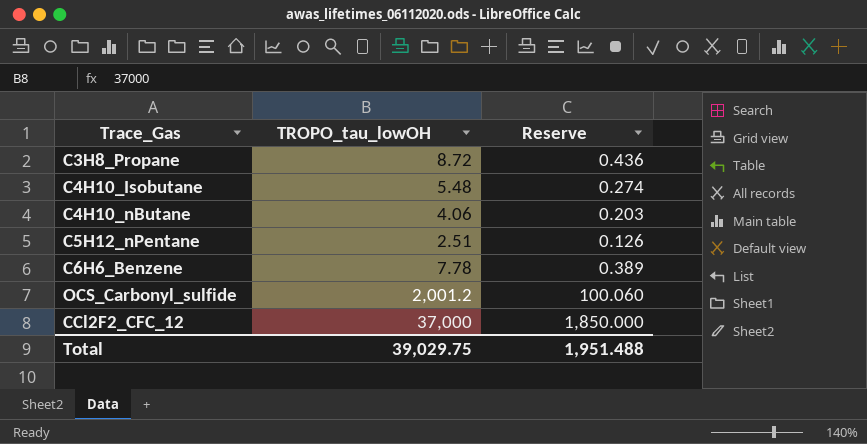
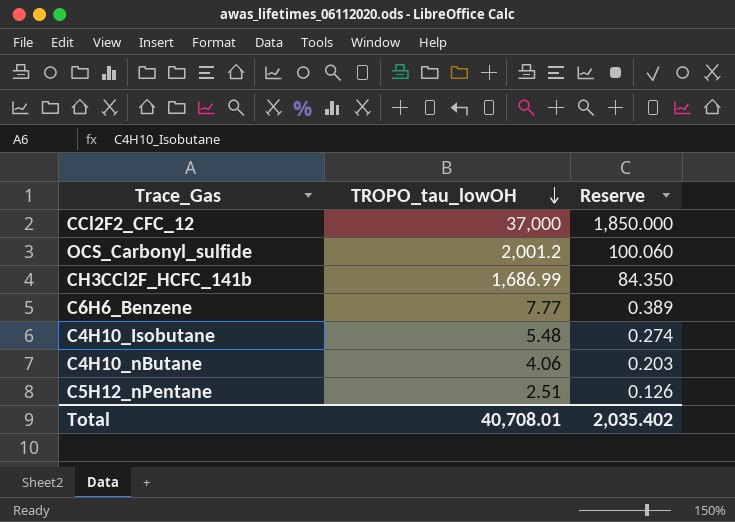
row order: none -> TROPO_tau_lowOH descending
row C3H8_Propane: 8.72 | 0.436 -> none
row CH3CCl2F_HCFC_141b: none -> 1,686.99 | 84.350
C6H6_Benzene | TROPO_tau_lowOH: 7.78 -> 7.77
Total | TROPO_tau_lowOH: 39,029.75 -> 40,708.01
Total | Reserve: 1,951.488 -> 2,035.402

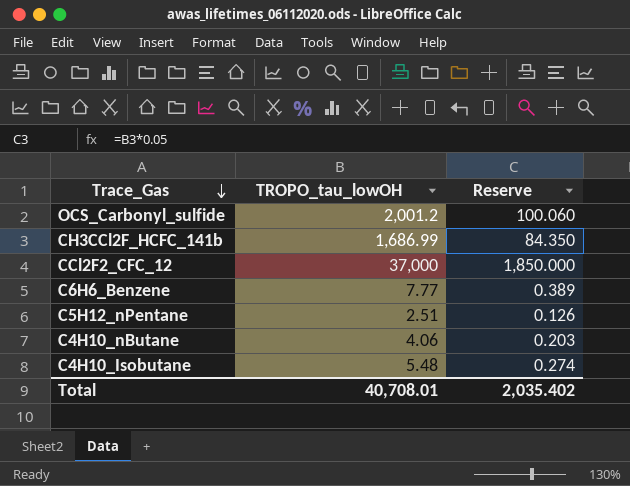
row order: TROPO_tau_lowOH descending -> Trace_Gas descending

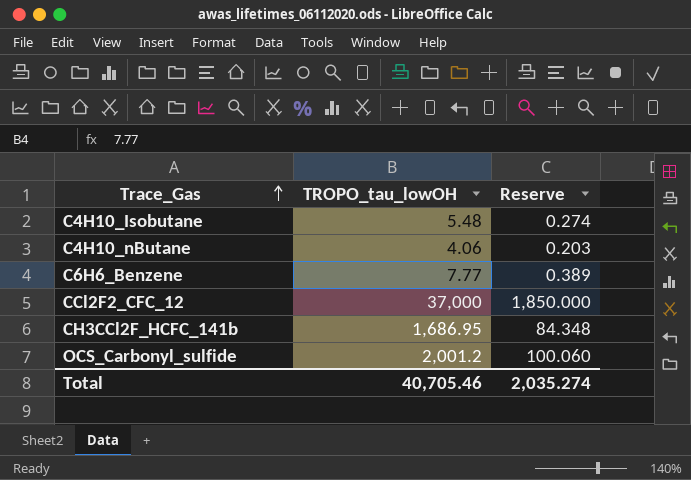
row order: Trace_Gas descending -> Trace_Gas ascending
row C5H12_nPentane: 2.51 | 0.126 -> none
CH3CCl2F_HCFC_141b | TROPO_tau_lowOH: 1,686.99 -> 1,686.95
CH3CCl2F_HCFC_141b | Reserve: 84.350 -> 84.348
Total | TROPO_tau_lowOH: 40,708.01 -> 40,705.46
Total | Reserve: 2,035.402 -> 2,035.274

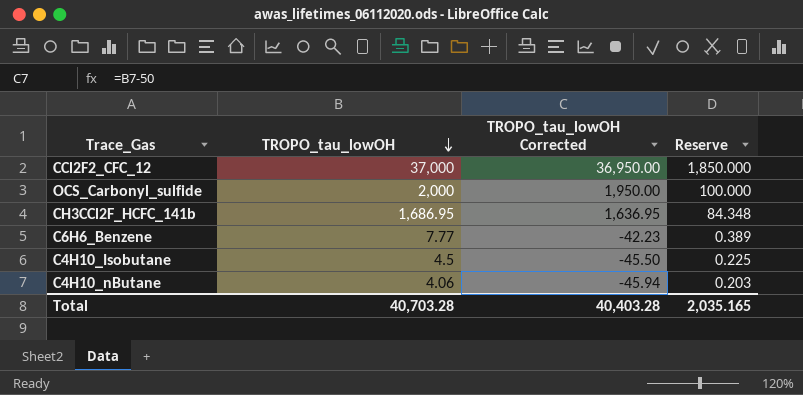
row order: Trace_Gas ascending -> TROPO_tau_lowOH descending
column TROPO_tau_lowOH Corrected | formula: none -> [TROPO_tau_lowOH] - 50
OCS_Carbonyl_sulfide | TROPO_tau_lowOH: 2,001.2 -> 2,000
OCS_Carbonyl_sulfide | Reserve: 100.060 -> 100.000
C4H10_Isobutane | TROPO_tau_lowOH: 5.48 -> 4.5
C4H10_Isobutane | Reserve: 0.274 -> 0.225
Total | TROPO_tau_lowOH: 40,705.46 -> 40,703.28
Total | Reserve: 2,035.274 -> 2,035.165

